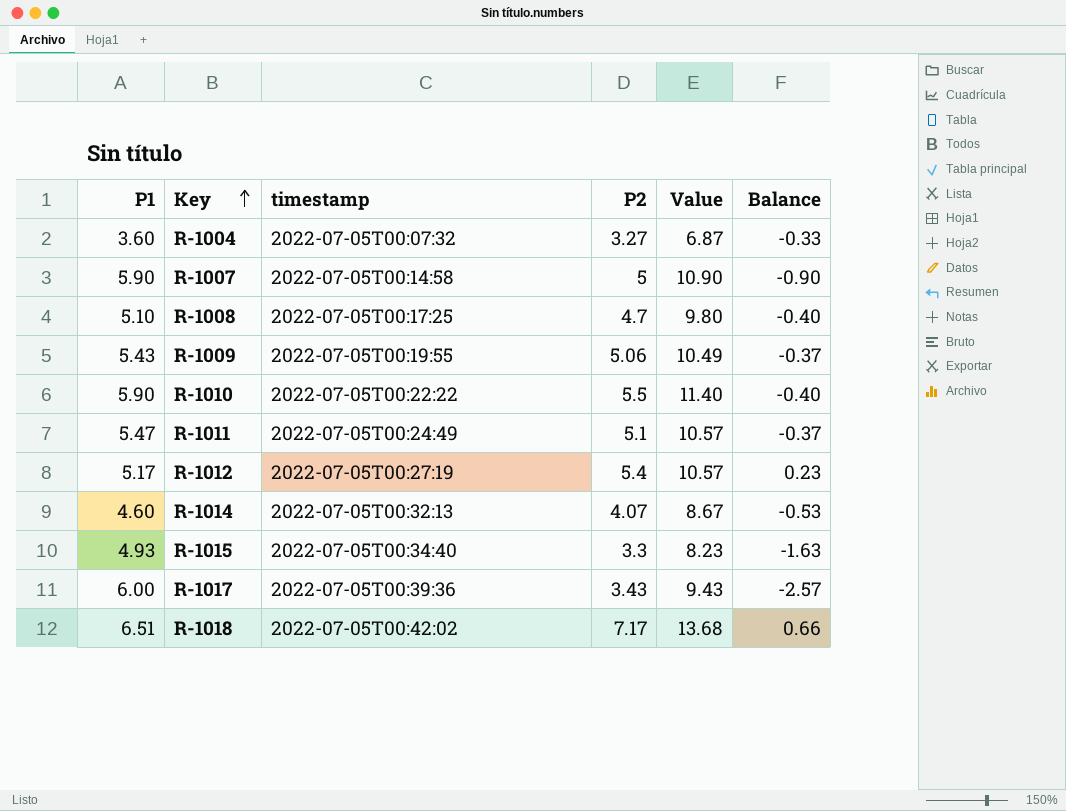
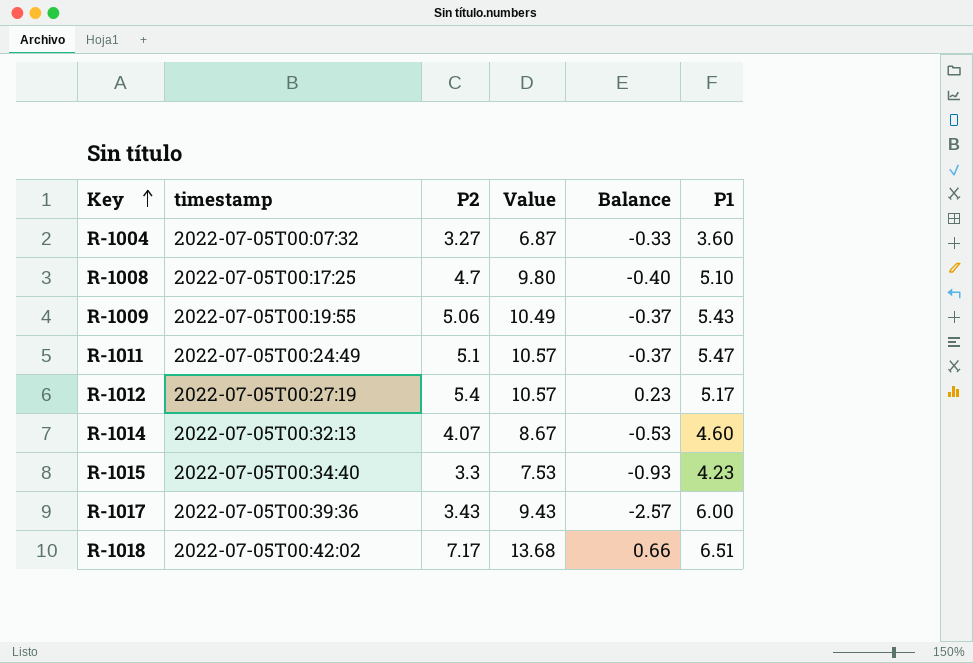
column P1 | position: 1 -> 6
row R-1007: 5.90 | 2022-07-05T00:14:58 | 5 | 10.90 | -0.90 -> none
row R-1010: 5.90 | 2022-07-05T00:22:22 | 5.5 | 11.40 | -0.40 -> none
R-1015 | Value: 8.23 -> 7.53
R-1015 | Balance: -1.63 -> -0.93
R-1015 | P1: 4.93 -> 4.23

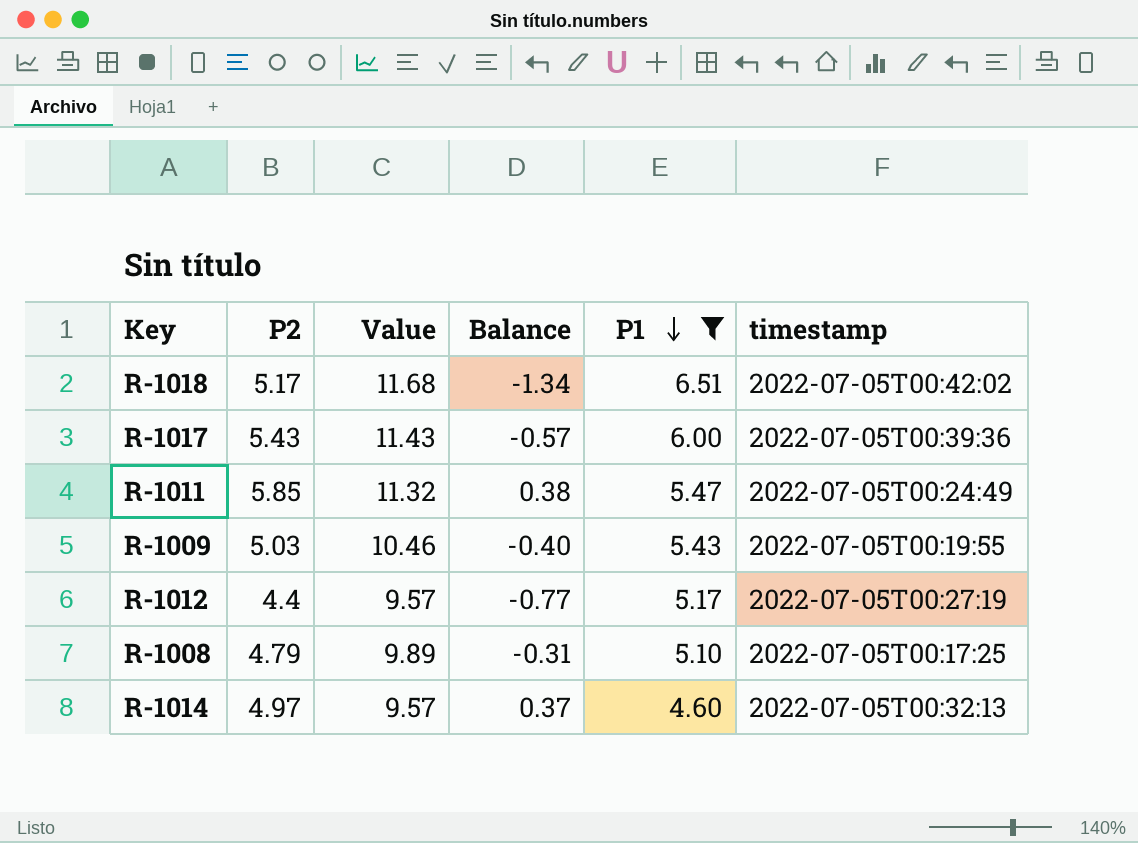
filter: none -> P1 >= 4.60
row order: Key ascending -> P1 descending
column timestamp | position: 2 -> 6
R-1018 | P2: 7.17 -> 5.17
R-1018 | Value: 13.68 -> 11.68
R-1018 | Balance: 0.66 -> -1.34
R-1017 | P2: 3.43 -> 5.43
R-1017 | Value: 9.43 -> 11.43
R-1017 | Balance: -2.57 -> -0.57
R-1011 | P2: 5.1 -> 5.85
R-1011 | Value: 10.57 -> 11.32
R-1011 | Balance: -0.37 -> 0.38
R-1009 | P2: 5.06 -> 5.03
R-1009 | Value: 10.49 -> 10.46
R-1009 | Balance: -0.37 -> -0.40
R-1012 | P2: 5.4 -> 4.4
R-1012 | Value: 10.57 -> 9.57
R-1012 | Balance: 0.23 -> -0.77
R-1008 | P2: 4.7 -> 4.79
R-1008 | Value: 9.80 -> 9.89
R-1008 | Balance: -0.40 -> -0.31
R-1014 | P2: 4.07 -> 4.97
R-1014 | Value: 8.67 -> 9.57
R-1014 | Balance: -0.53 -> 0.37

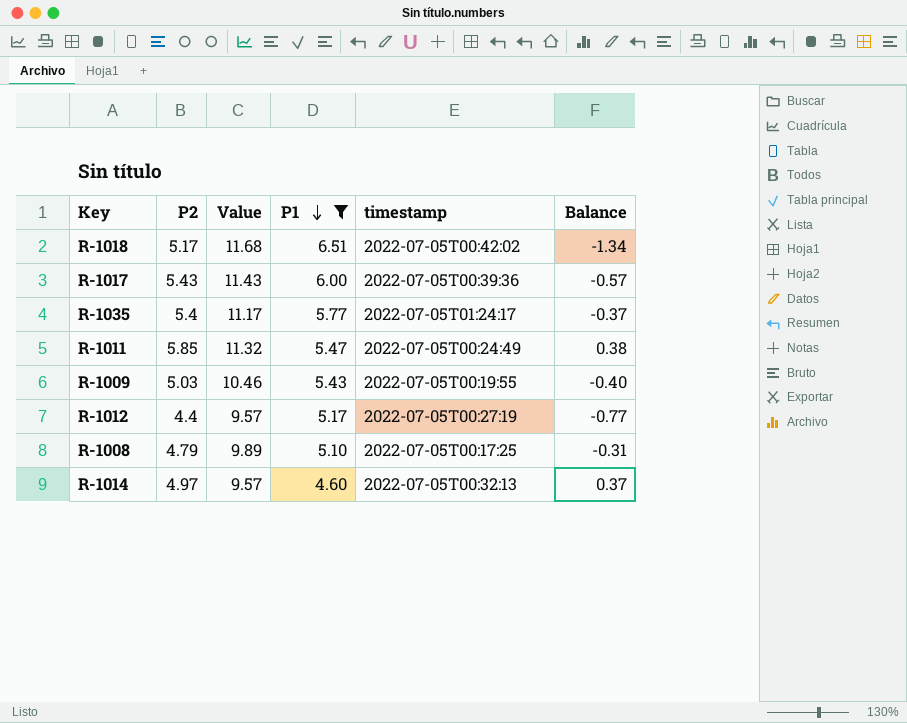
column Balance | position: 4 -> 6
row R-1035: none -> 5.4 | 11.17 | 5.77 | 2022-07-05T01:24:17 | -0.37

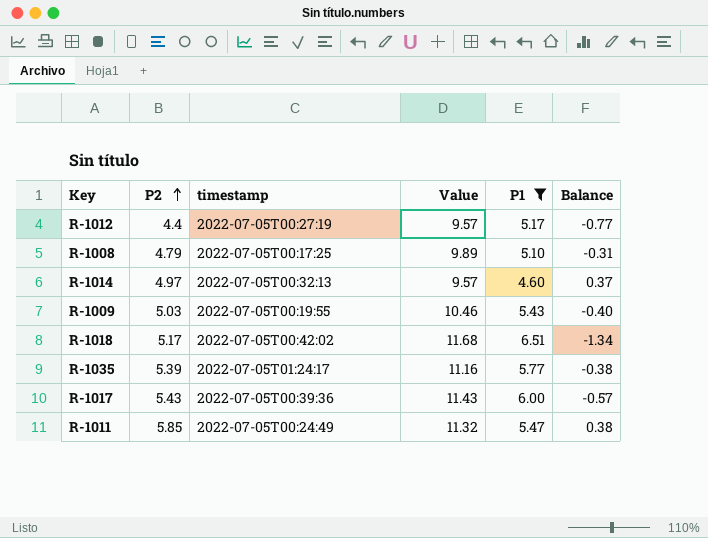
row order: P1 descending -> P2 ascending
column timestamp | position: 5 -> 3
R-1035 | P2: 5.4 -> 5.39
R-1035 | Value: 11.17 -> 11.16
R-1035 | Balance: -0.37 -> -0.38

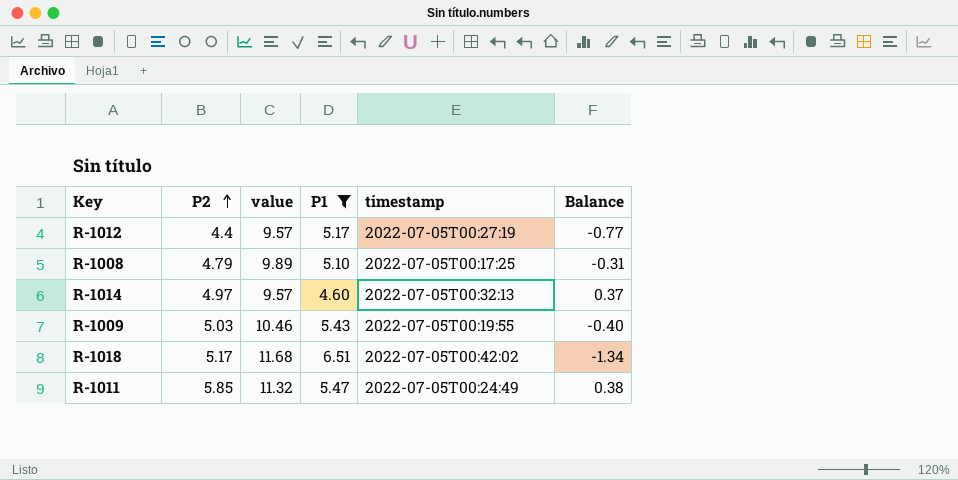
column name: Value -> value
column timestamp | position: 3 -> 5
row R-1035: 5.39 | 2022-07-05T01:24:17 | 11.16 | 5.77 | -0.38 -> none
row R-1017: 5.43 | 2022-07-05T00:39:36 | 11.43 | 6.00 | -0.57 -> none

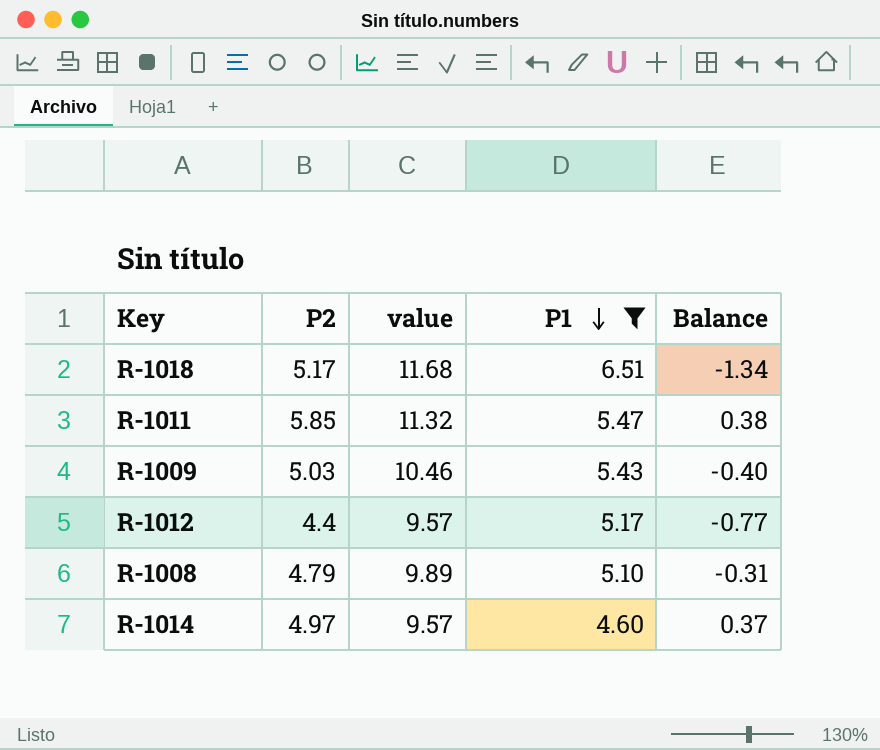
row order: P2 ascending -> P1 descending
column timestamp | position: 5 -> none

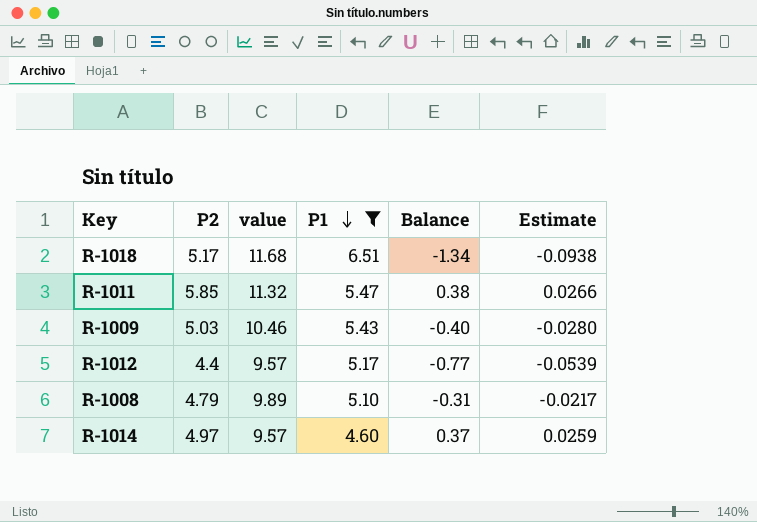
column Estimate | formula: none -> [Balance] * 0.07

